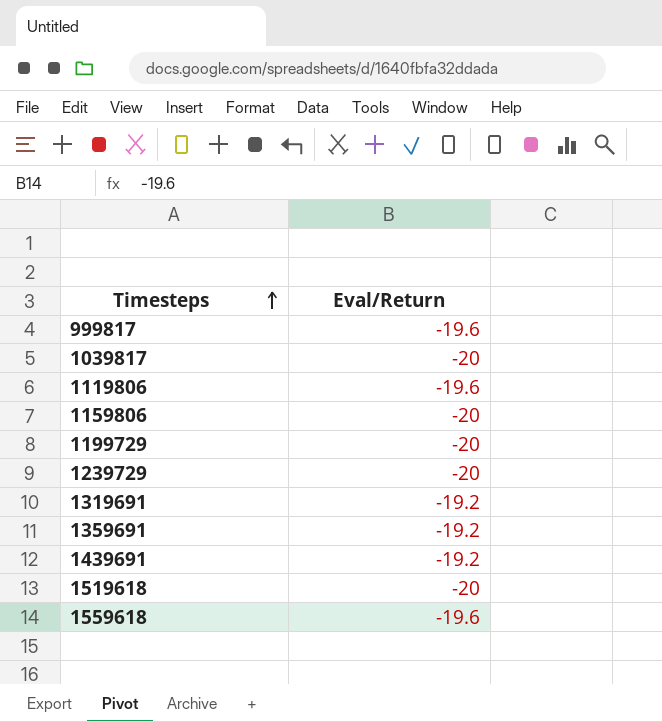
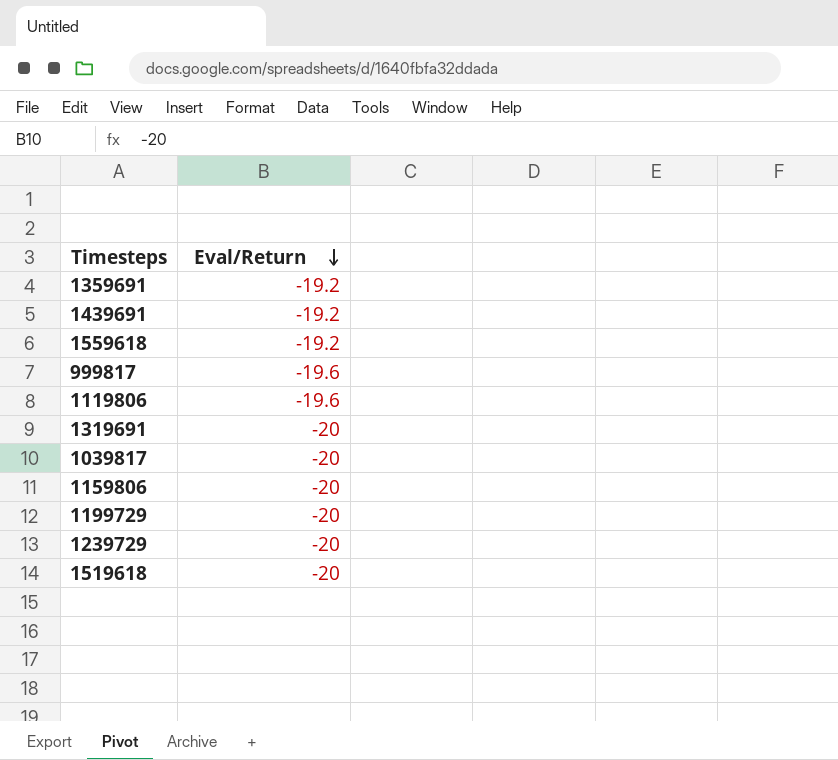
row order: Timesteps ascending -> Eval/Return descending
1559618 | Eval/Return: -19.6 -> -19.2
1319691 | Eval/Return: -19.2 -> -20

